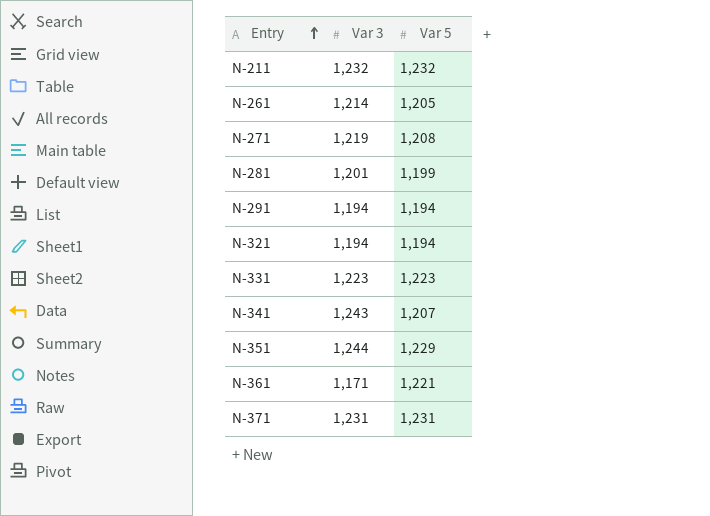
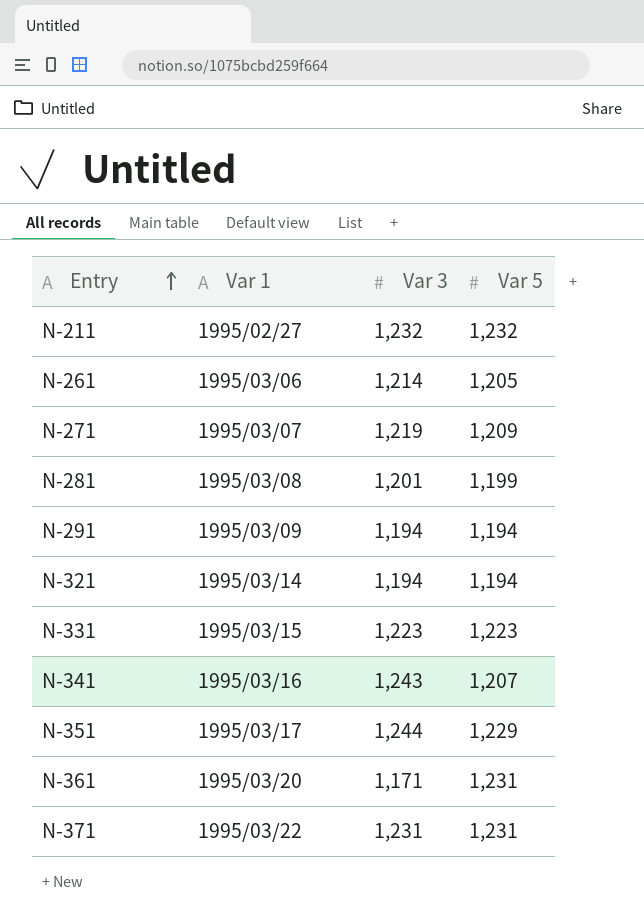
column Var 1 | position: none -> 2
N-271 | Var 5: 1,208 -> 1,209
N-361 | Var 5: 1,221 -> 1,231

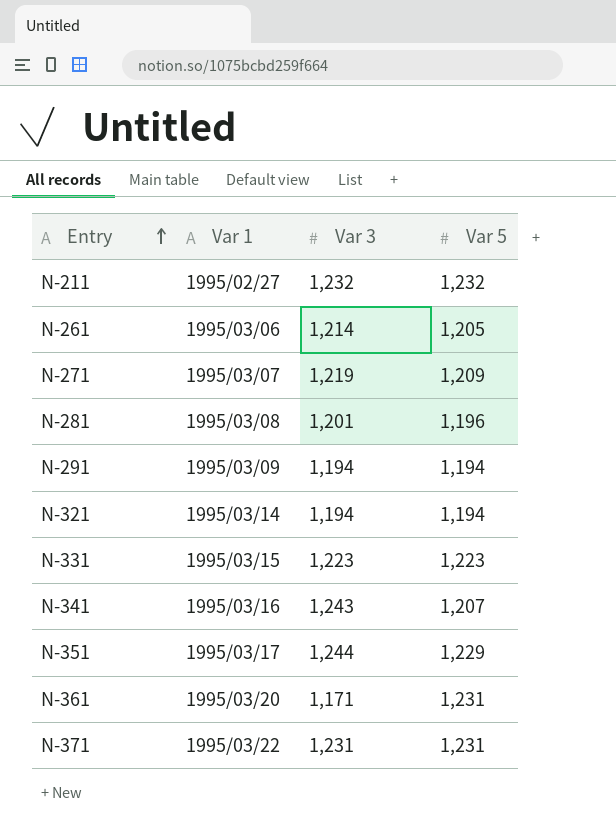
N-281 | Var 5: 1,199 -> 1,196

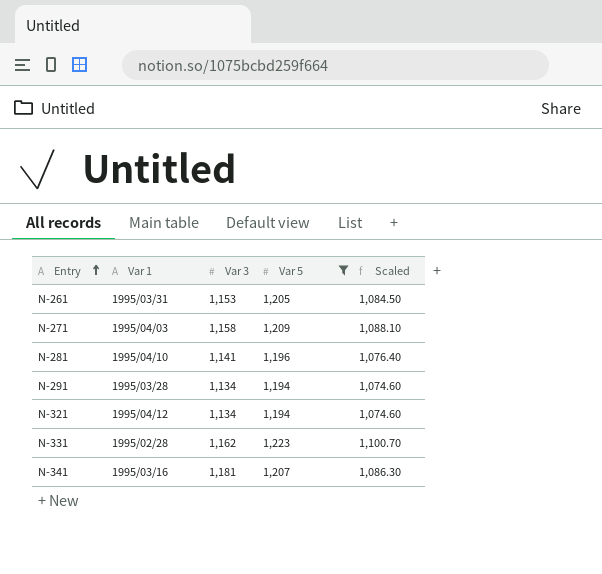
filter: none -> Var 5 <= 1,223
column Scaled | formula: none -> [Var 5] * 0.9
N-261 | Var 1: 1995/03/06 -> 1995/03/31
N-261 | Var 3: 1,214 -> 1,153
N-271 | Var 1: 1995/03/07 -> 1995/04/03
N-271 | Var 3: 1,219 -> 1,158
N-281 | Var 1: 1995/03/08 -> 1995/04/10
N-281 | Var 3: 1,201 -> 1,141
N-291 | Var 1: 1995/03/09 -> 1995/03/28
N-291 | Var 3: 1,194 -> 1,134
N-321 | Var 1: 1995/03/14 -> 1995/04/12
N-321 | Var 3: 1,194 -> 1,134
N-331 | Var 1: 1995/03/15 -> 1995/02/28
N-331 | Var 3: 1,223 -> 1,162
N-341 | Var 3: 1,243 -> 1,181

